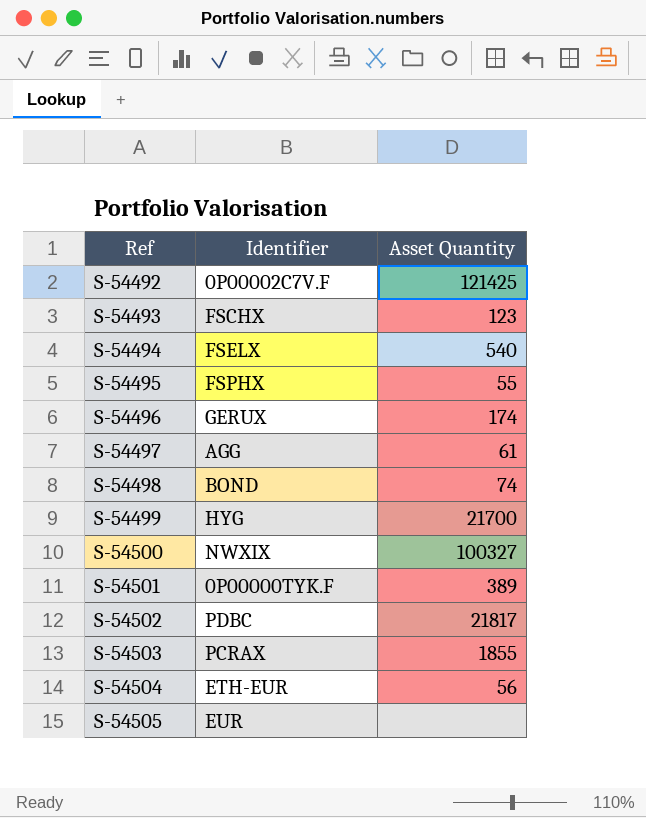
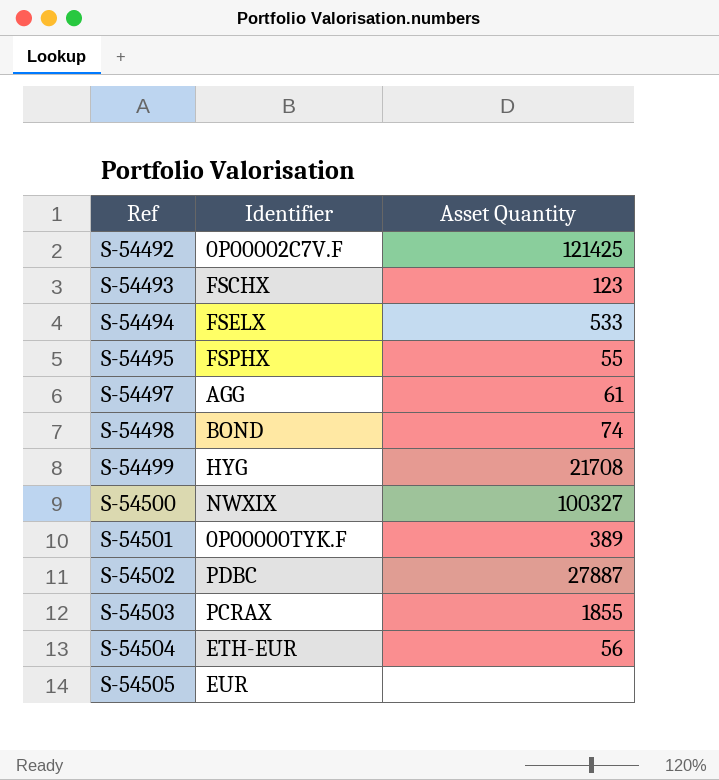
row S-54496: GERUX | 174 -> none
S-54494 | Asset Quantity: 540 -> 533
S-54499 | Asset Quantity: 21700 -> 21708
S-54502 | Asset Quantity: 21817 -> 27887

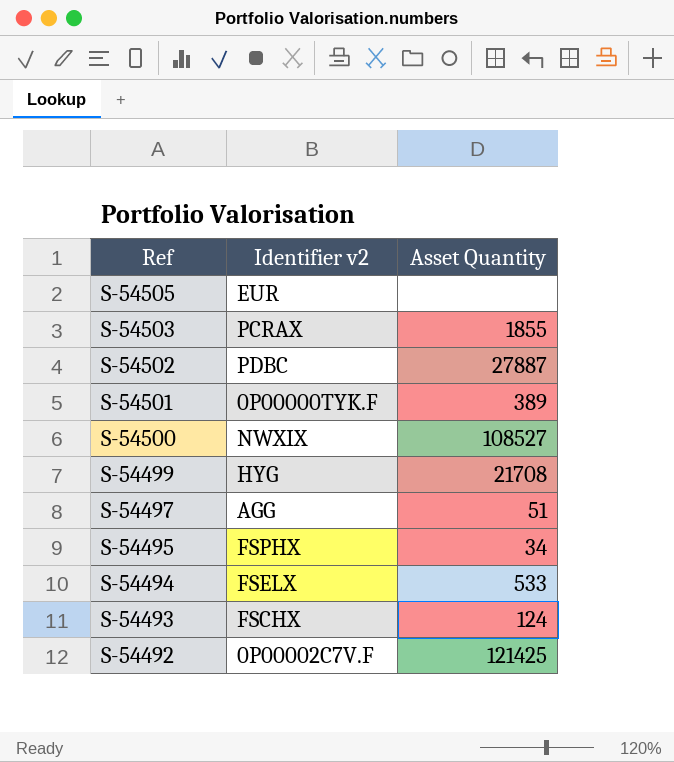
row order: Ref ascending -> Ref descending
column name: Identifier -> Identifier v2
row S-54498: BOND | 74 -> none
row S-54504: ETH-EUR | 56 -> none
S-54500 | Asset Quantity: 100327 -> 108527
S-54497 | Asset Quantity: 61 -> 51
S-54495 | Asset Quantity: 55 -> 34
S-54493 | Asset Quantity: 123 -> 124

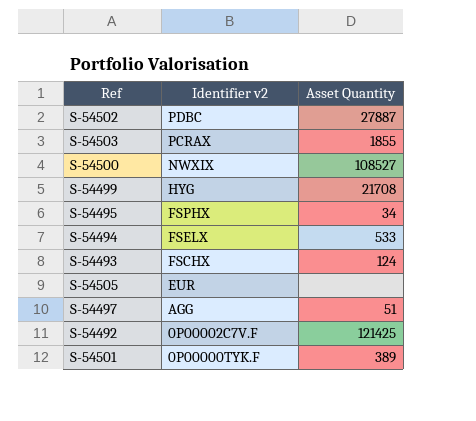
row order: Ref descending -> Identifier v2 descending

